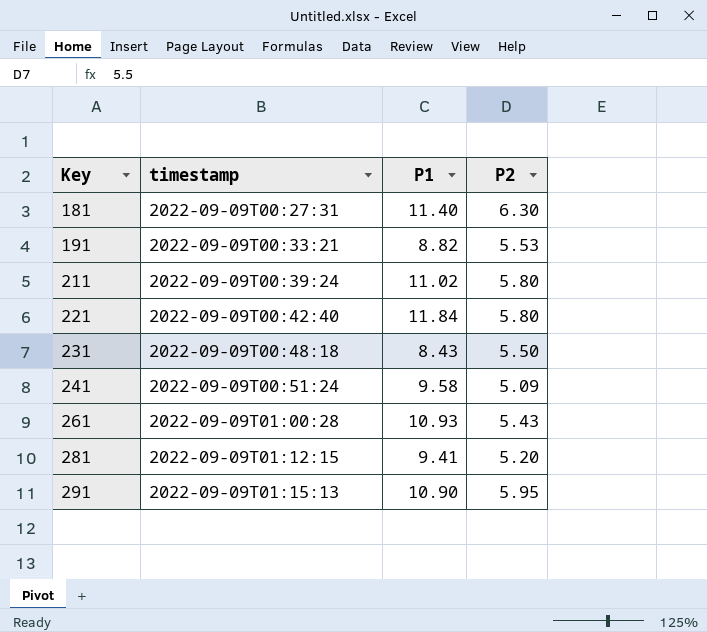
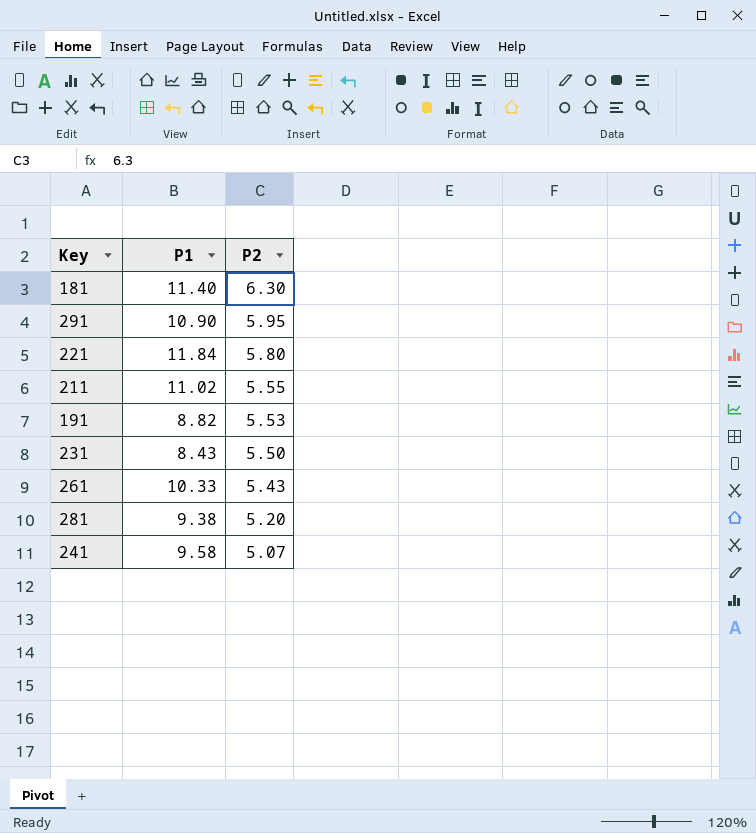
row order: Key ascending -> P2 descending
column timestamp | position: 2 -> none
211 | P2: 5.80 -> 5.55
261 | P1: 10.93 -> 10.33
281 | P1: 9.41 -> 9.38
241 | P2: 5.09 -> 5.07

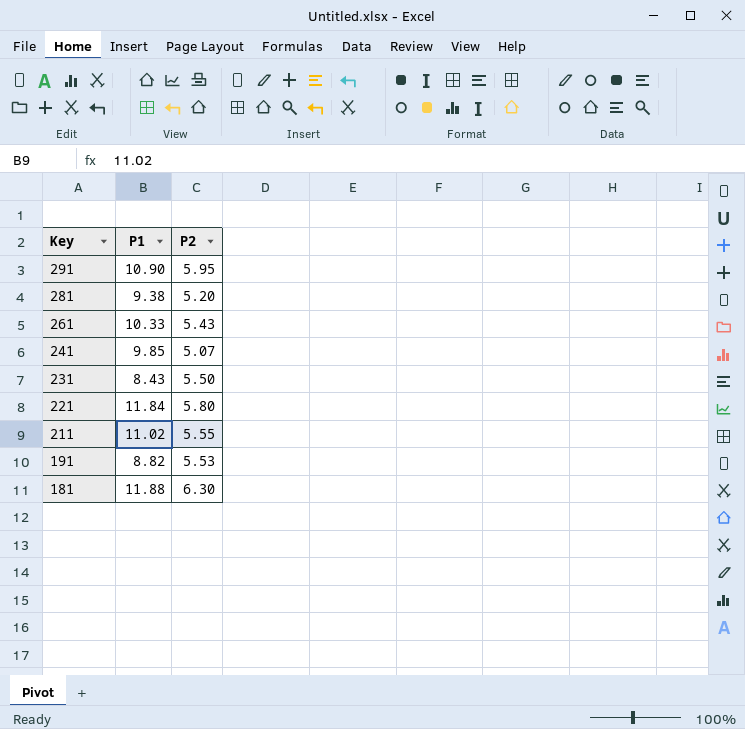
row order: P2 descending -> Key descending
241 | P1: 9.58 -> 9.85
181 | P1: 11.40 -> 11.88

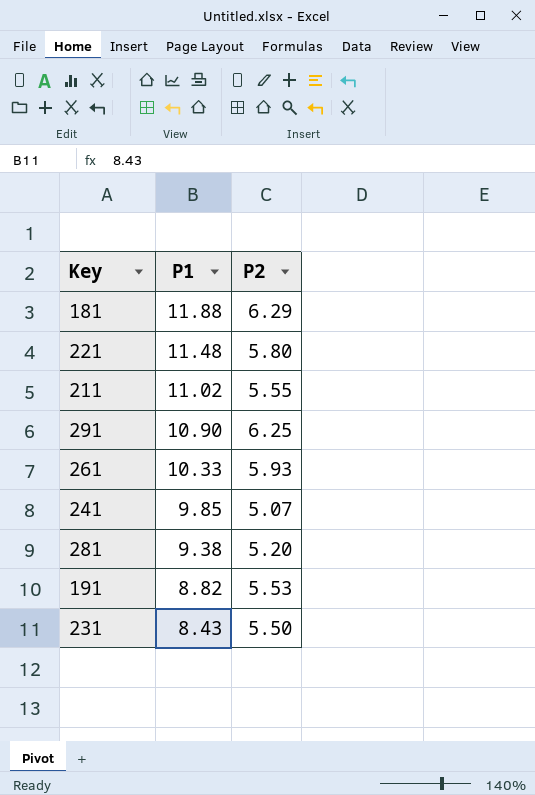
row order: Key descending -> P1 descending
181 | P2: 6.30 -> 6.29
221 | P1: 11.84 -> 11.48
291 | P2: 5.95 -> 6.25
261 | P2: 5.43 -> 5.93

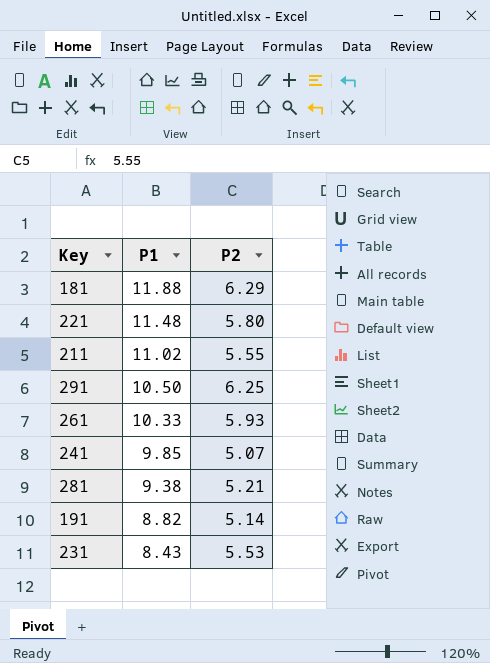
291 | P1: 10.90 -> 10.50
281 | P2: 5.20 -> 5.21
191 | P2: 5.53 -> 5.14
231 | P2: 5.50 -> 5.53

